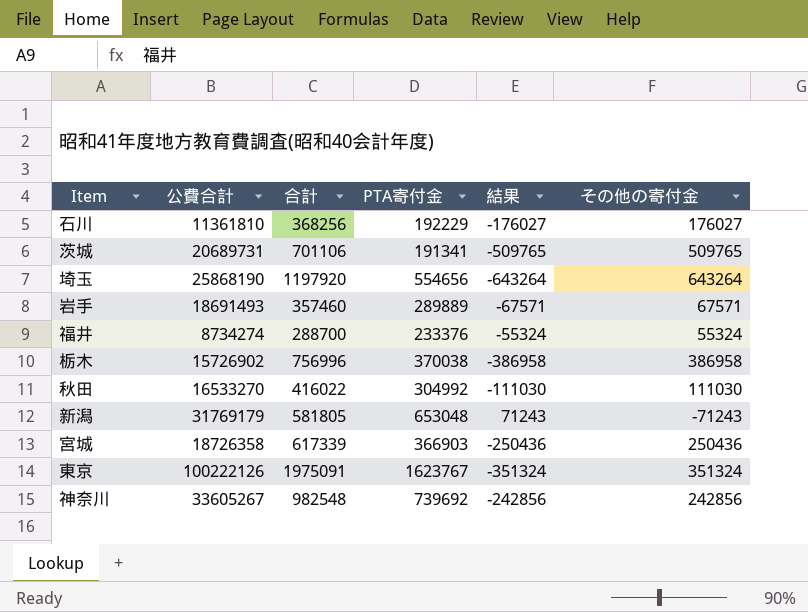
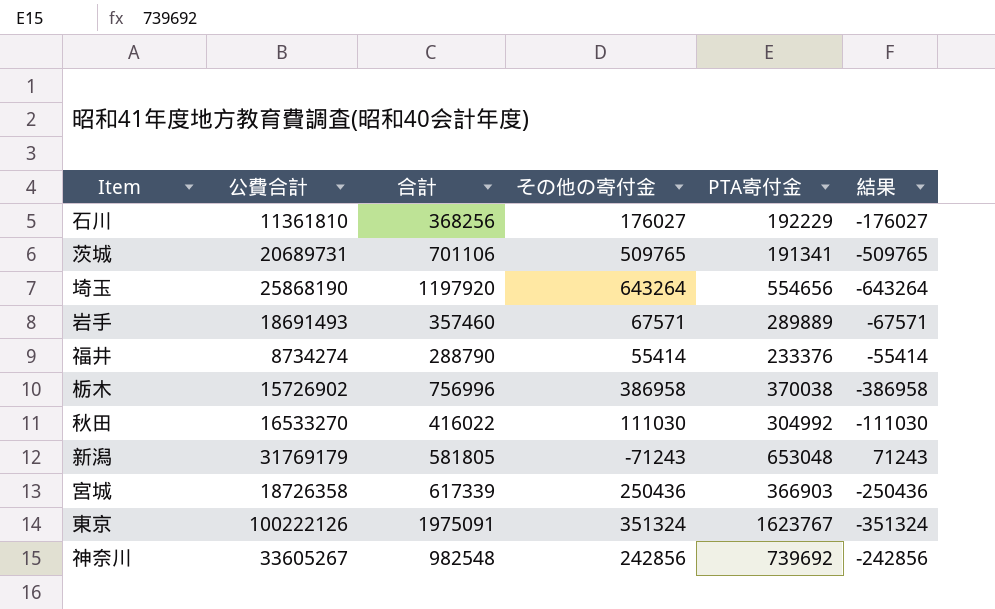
column その他の寄付金 | position: 6 -> 4
福井 | 合計: 288700 -> 288790
福井 | その他の寄付金: 55324 -> 55414
福井 | 結果: -55324 -> -55414

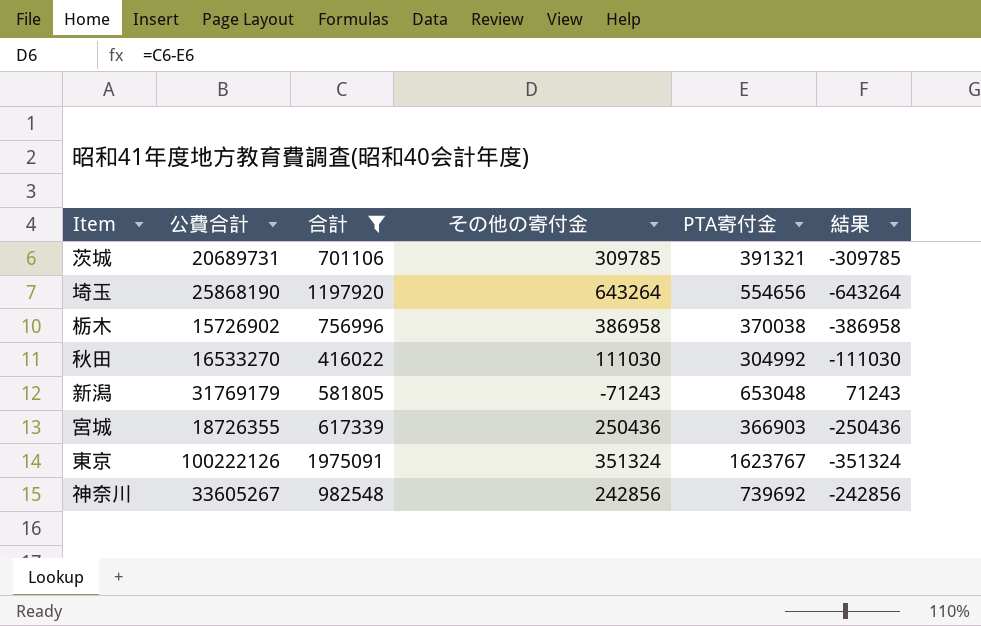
filter: none -> 合計 >= 416022
茨城 | その他の寄付金: 509765 -> 309785
茨城 | PTA寄付金: 191341 -> 391321
茨城 | 結果: -509765 -> -309785
宮城 | 公費合計: 18726358 -> 18726355

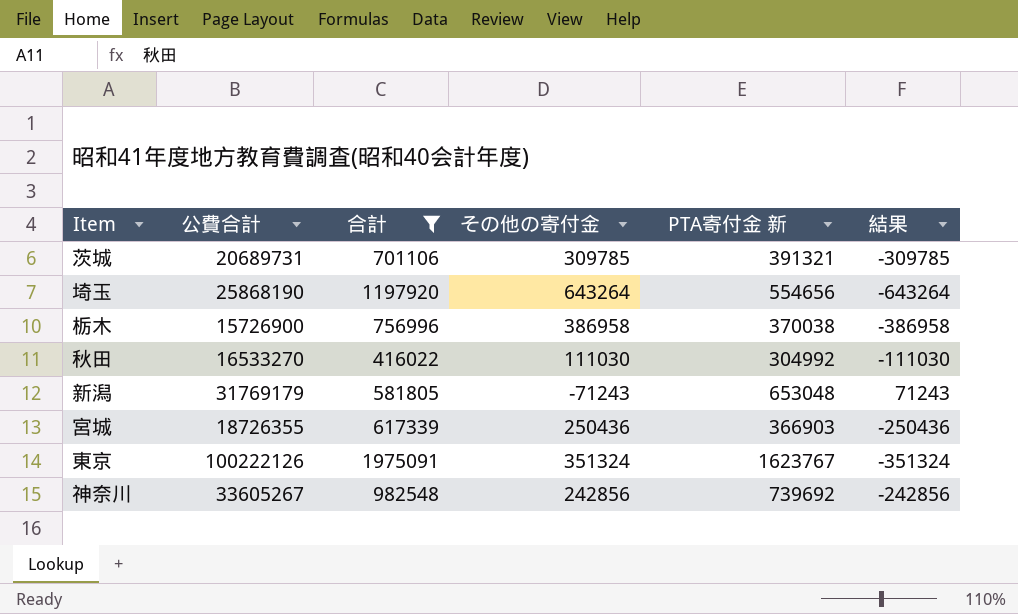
column name: PTA寄付金 -> PTA寄付金 新
栃木 | 公費合計: 15726902 -> 15726900

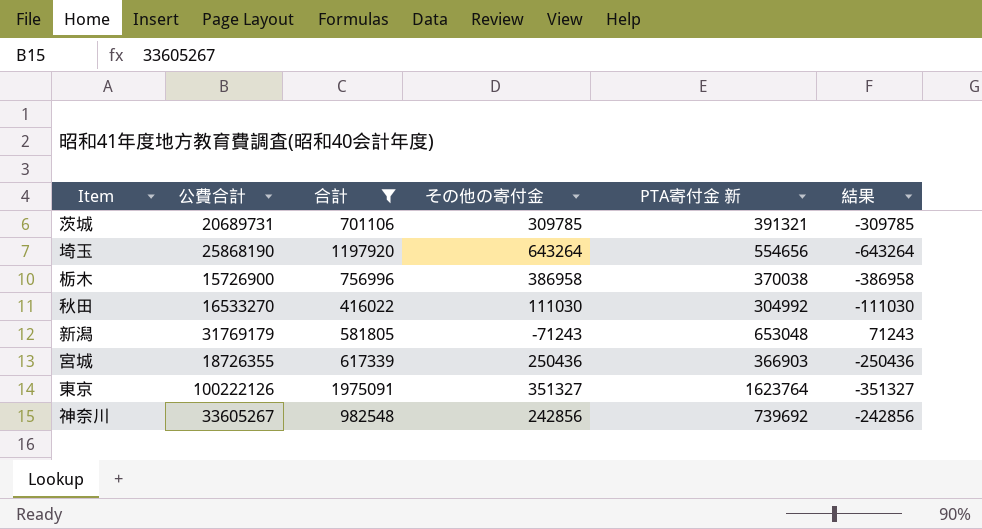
東京 | その他の寄付金: 351324 -> 351327
東京 | PTA寄付金 新: 1623767 -> 1623764
東京 | 結果: -351324 -> -351327

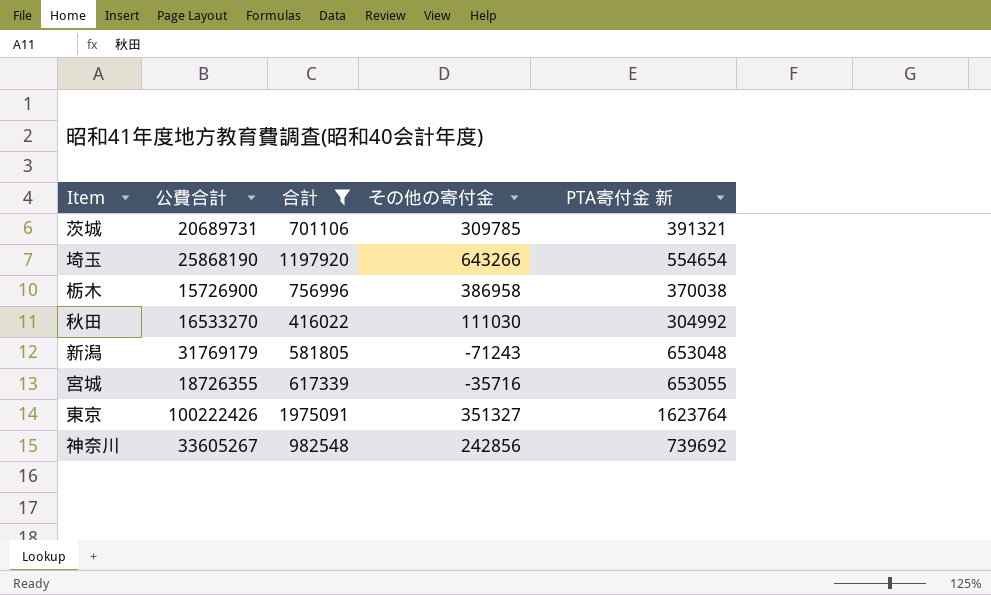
column 結果 | formula: [PTA寄付金 新] - [合計] -> none
埼玉 | その他の寄付金: 643264 -> 643266
埼玉 | PTA寄付金 新: 554656 -> 554654
宮城 | その他の寄付金: 250436 -> -35716
宮城 | PTA寄付金 新: 366903 -> 653055
東京 | 公費合計: 100222126 -> 100222426

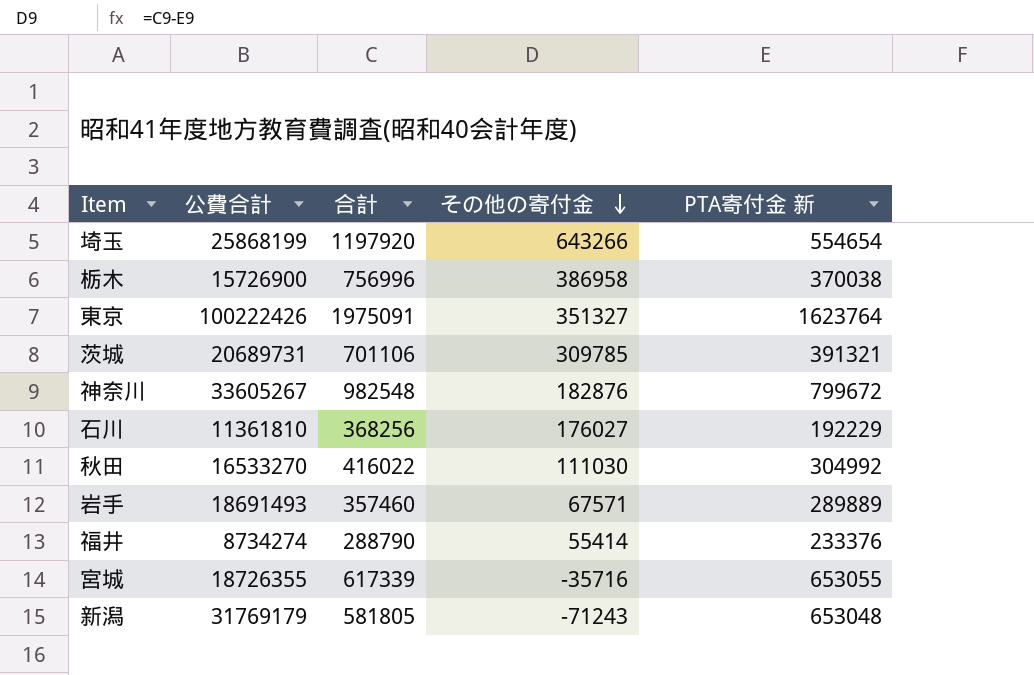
filter: 合計 >= 416022 -> none
row order: none -> その他の寄付金 descending
埼玉 | 公費合計: 25868190 -> 25868199
神奈川 | その他の寄付金: 242856 -> 182876
神奈川 | PTA寄付金 新: 739692 -> 799672

